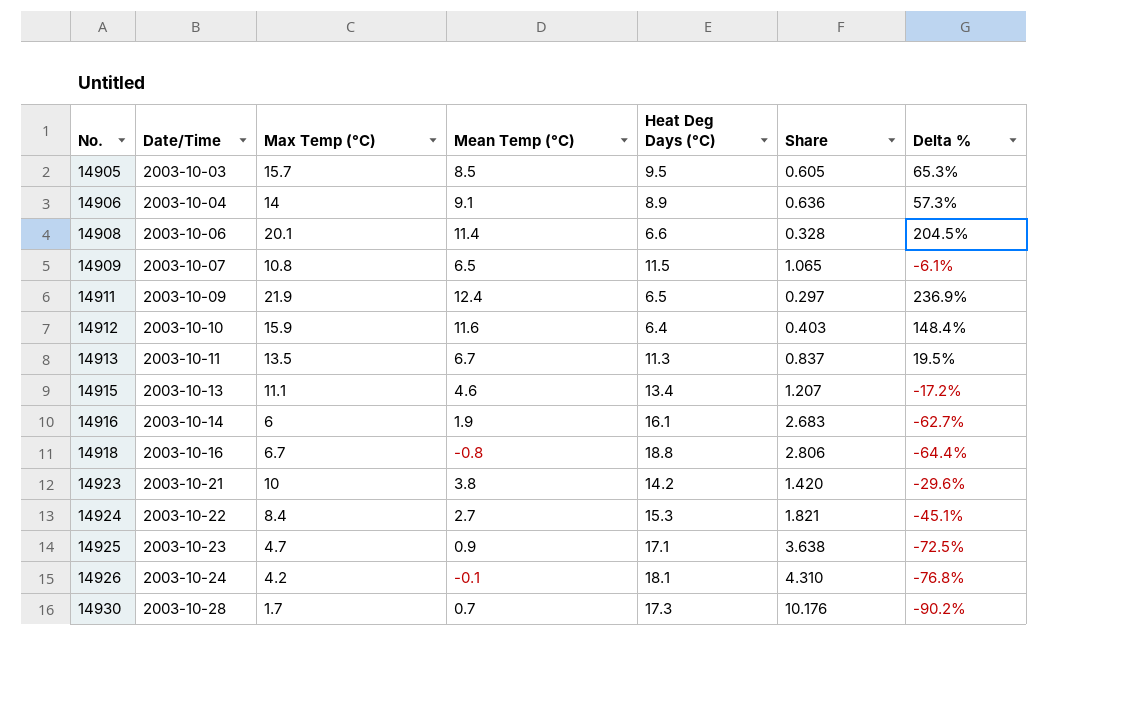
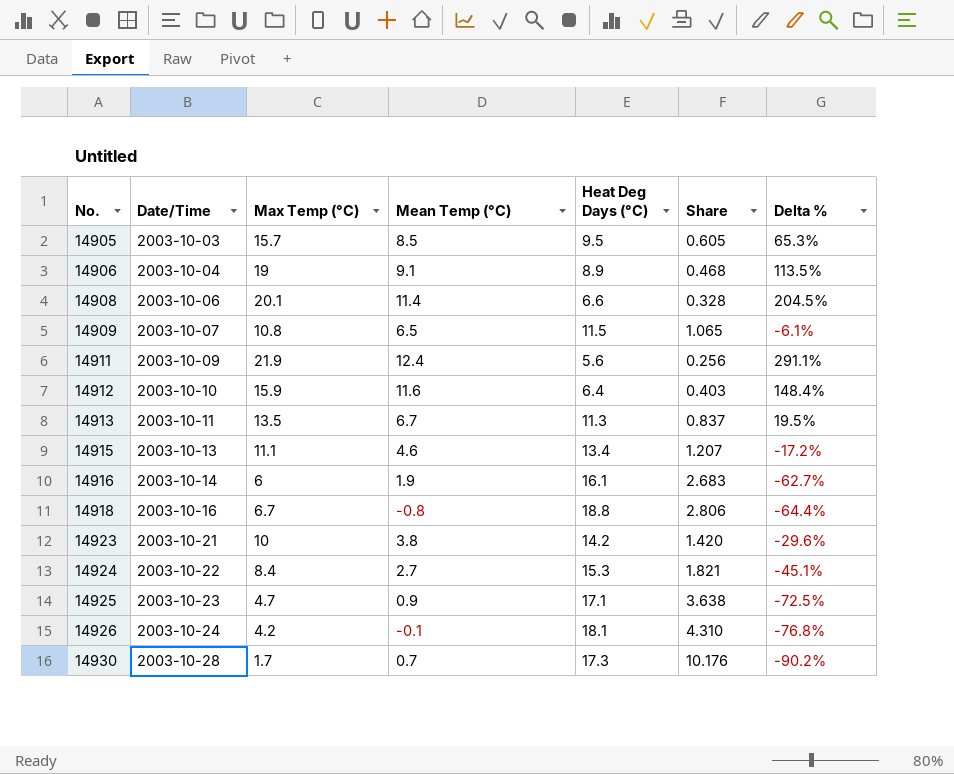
14906 | Max Temp (°C): 14 -> 19
14906 | Share: 0.636 -> 0.468
14906 | Delta %: 57.3% -> 113.5%
14911 | Heat Deg Days (°C): 6.5 -> 5.6
14911 | Share: 0.297 -> 0.256
14911 | Delta %: 236.9% -> 291.1%

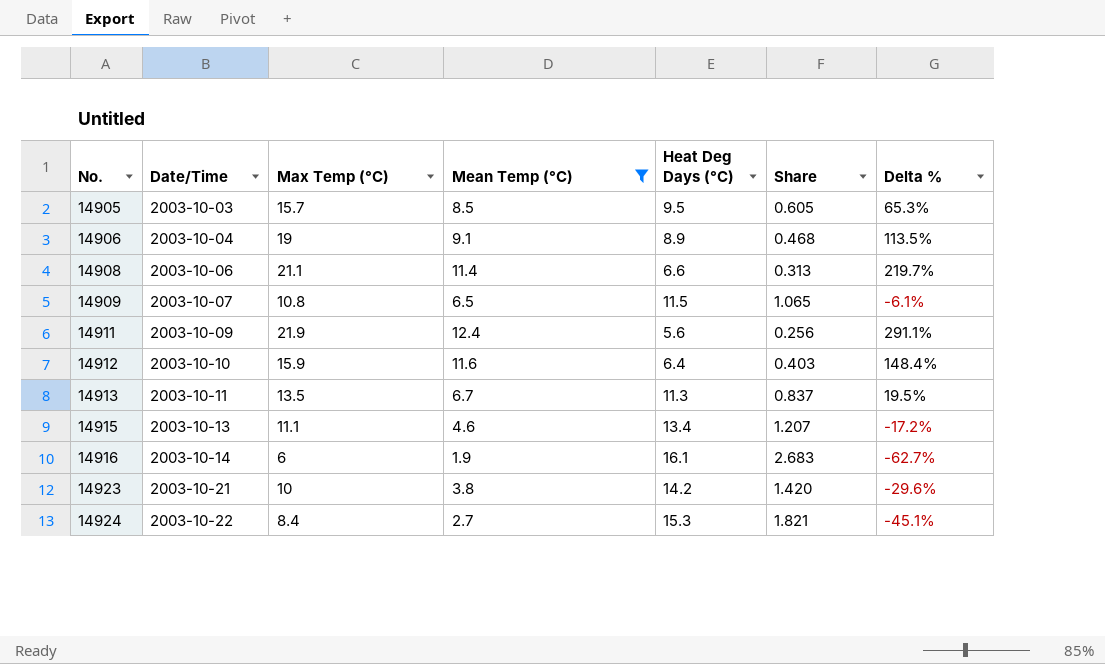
filter: none -> Mean Temp (°C) >= 1.9
14908 | Max Temp (°C): 20.1 -> 21.1
14908 | Share: 0.328 -> 0.313
14908 | Delta %: 204.5% -> 219.7%

